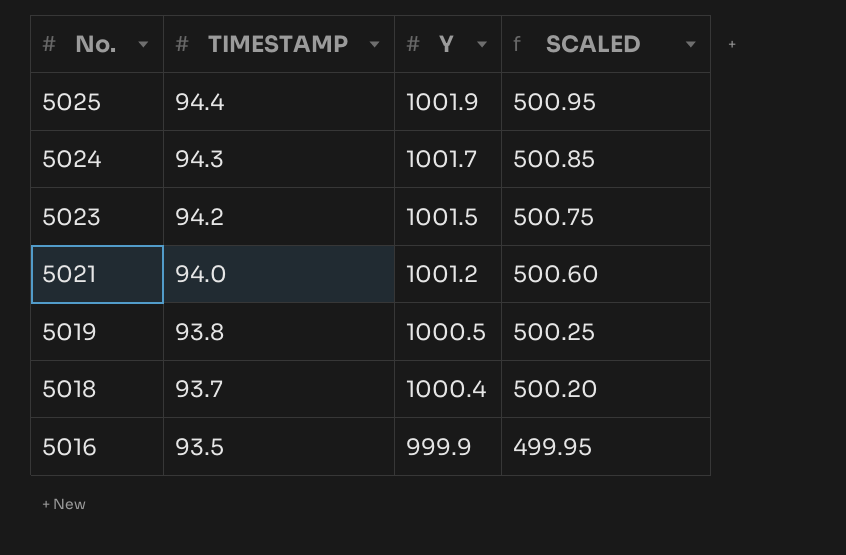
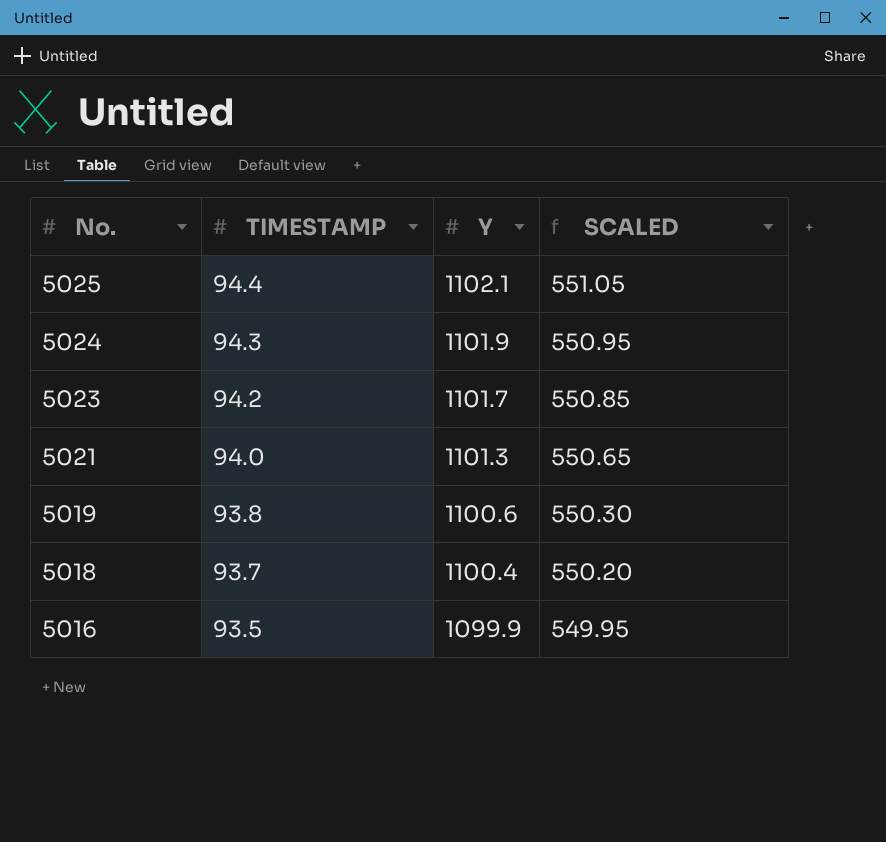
5025 | Y: 1001.9 -> 1102.1
5025 | SCALED: 500.95 -> 551.05
5024 | Y: 1001.7 -> 1101.9
5024 | SCALED: 500.85 -> 550.95
5023 | Y: 1001.5 -> 1101.7
5023 | SCALED: 500.75 -> 550.85
5021 | Y: 1001.2 -> 1101.3
5021 | SCALED: 500.60 -> 550.65
5019 | Y: 1000.5 -> 1100.6
5019 | SCALED: 500.25 -> 550.30
5018 | Y: 1000.4 -> 1100.4
5018 | SCALED: 500.20 -> 550.20
5016 | Y: 999.9 -> 1099.9
5016 | SCALED: 499.95 -> 549.95

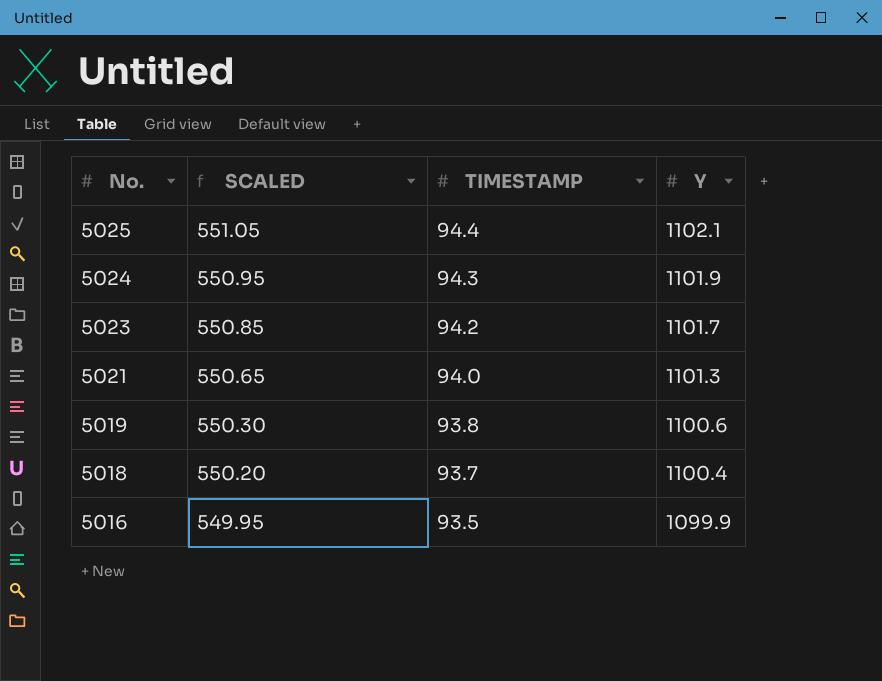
column SCALED | position: 4 -> 2

